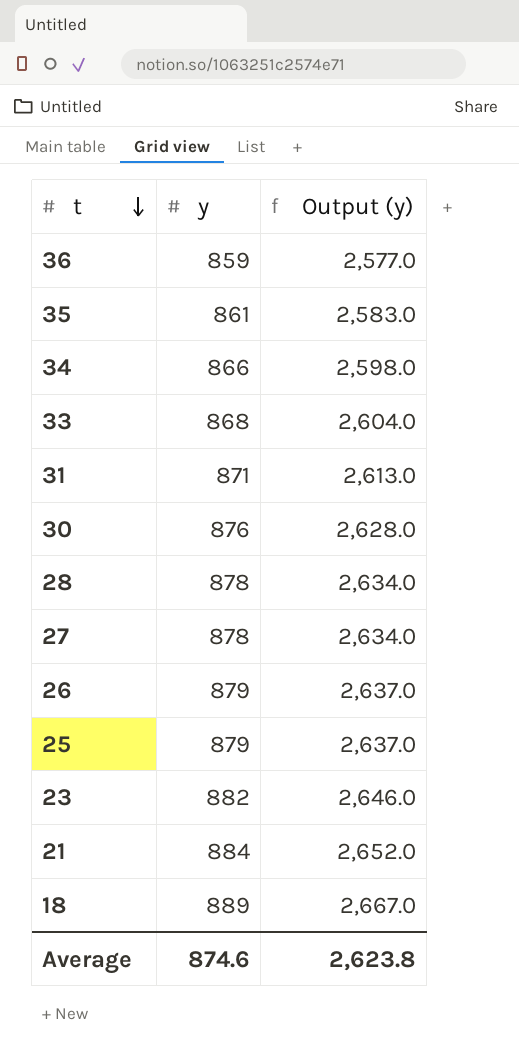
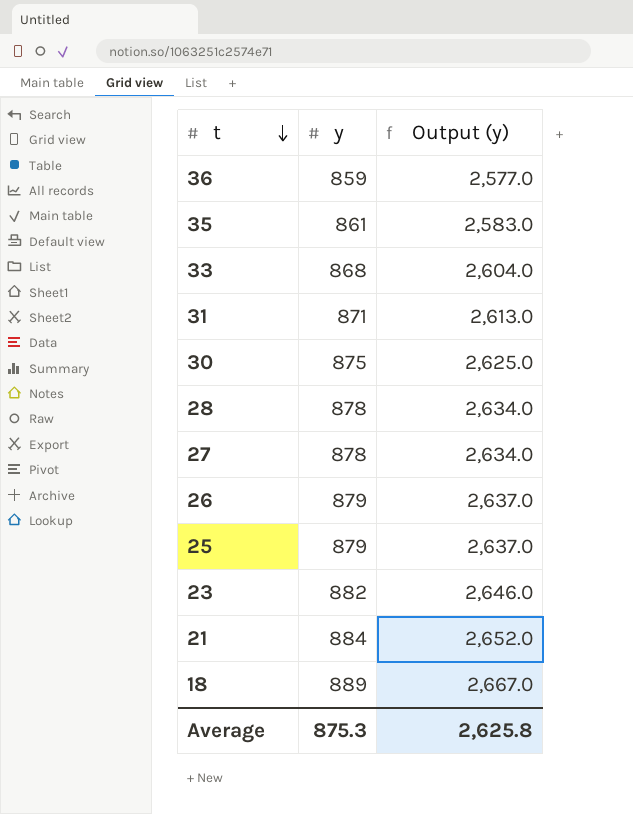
row 34: 866 | 2,598.0 -> none
30 | y: 876 -> 875
30 | Output (y): 2,628.0 -> 2,625.0
Average | y: 874.6 -> 875.3
Average | Output (y): 2,623.8 -> 2,625.8

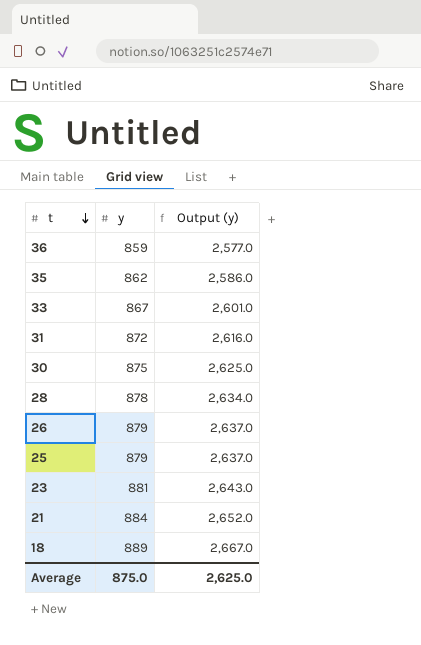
row 27: 878 | 2,634.0 -> none
35 | y: 861 -> 862
35 | Output (y): 2,583.0 -> 2,586.0
33 | y: 868 -> 867
33 | Output (y): 2,604.0 -> 2,601.0
31 | y: 871 -> 872
31 | Output (y): 2,613.0 -> 2,616.0
23 | y: 882 -> 881
23 | Output (y): 2,646.0 -> 2,643.0
Average | y: 875.3 -> 875.0
Average | Output (y): 2,625.8 -> 2,625.0

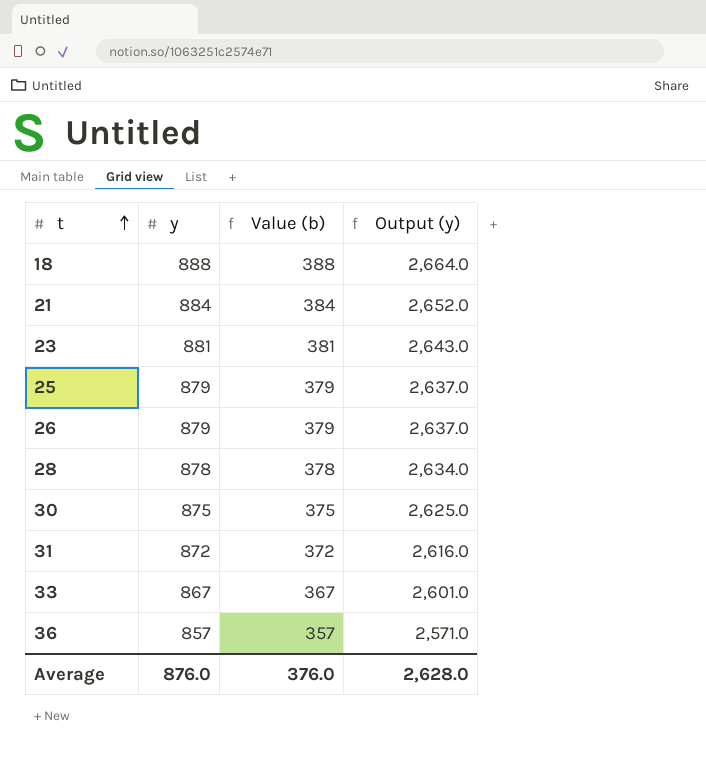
row order: t descending -> t ascending
column Value (b) | formula: none -> [y] - 500
row 35: 862 | 2,586.0 -> none
18 | y: 889 -> 888
18 | Output (y): 2,667.0 -> 2,664.0
36 | y: 859 -> 857
36 | Output (y): 2,577.0 -> 2,571.0
Average | y: 875.0 -> 876.0
Average | Output (y): 2,625.0 -> 2,628.0

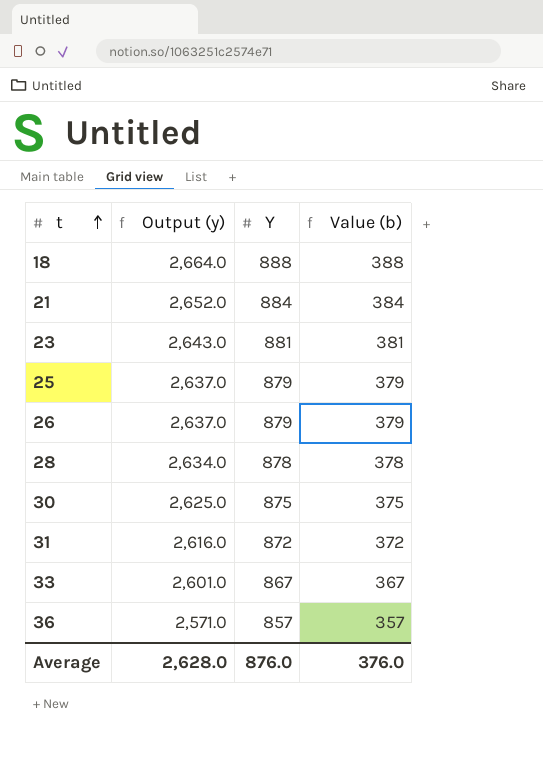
column Output (y) | position: 4 -> 2
column name: y -> Y

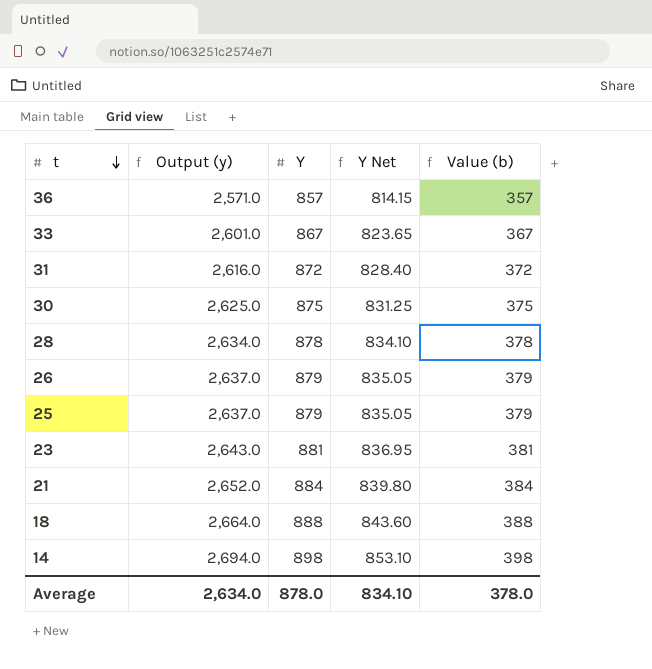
row order: t ascending -> t descending
column Y Net | formula: none -> [Y] * 0.95
row 14: none -> 2,694.0 | 898 | 853.10 | 398
Average | Output (y): 2,628.0 -> 2,634.0
Average | Y: 876.0 -> 878.0
Average | Value (b): 376.0 -> 378.0

